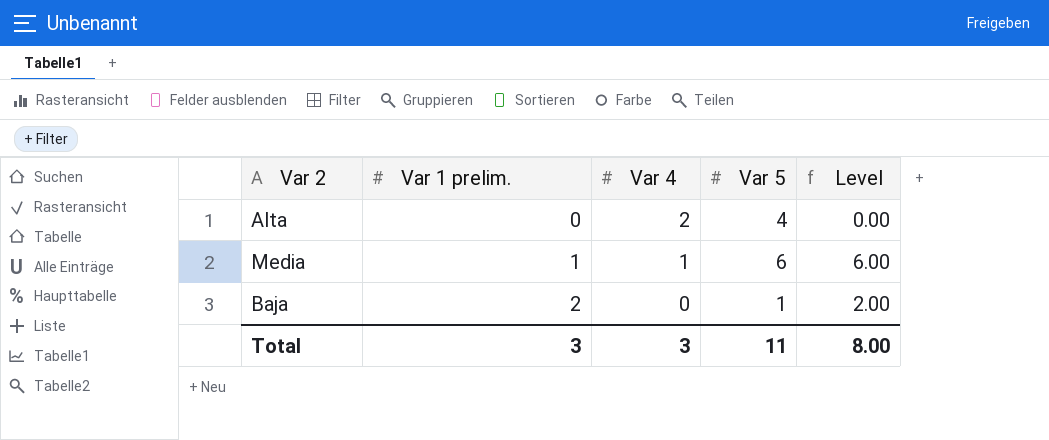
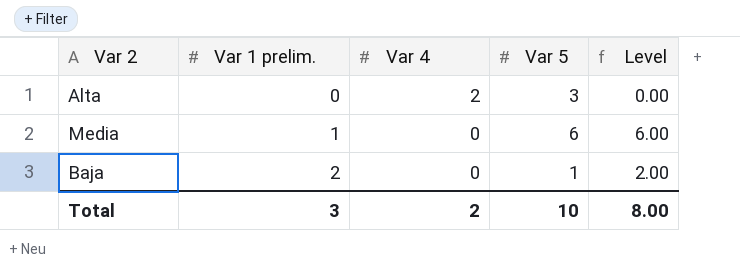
Alta | Var 5: 4 -> 3
Media | Var 4: 1 -> 0
Total | Var 4: 3 -> 2
Total | Var 5: 11 -> 10

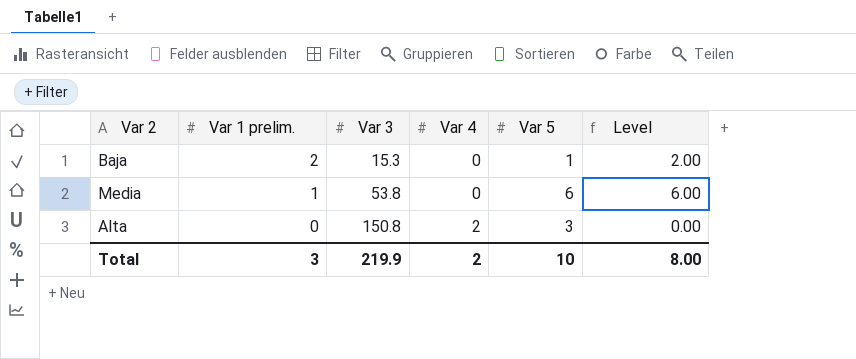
row order: Var 1 prelim. ascending -> Var 1 prelim. descending
column Var 3 | position: none -> 3

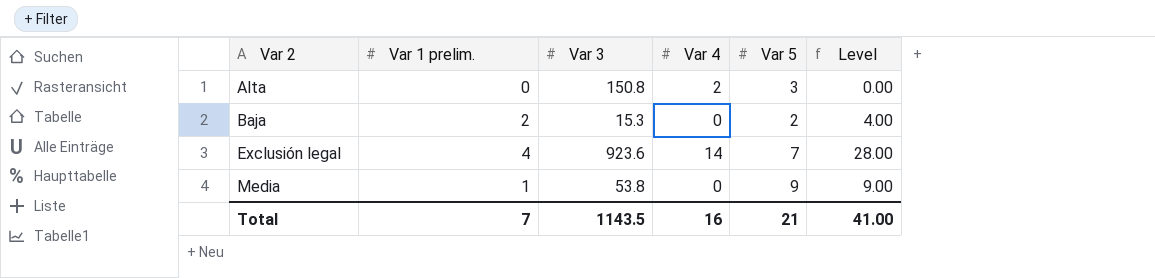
row order: Var 1 prelim. descending -> Var 2 ascending
Baja | Var 5: 1 -> 2
Baja | Level: 2.00 -> 4.00
row Exclusión legal: none -> 4 | 923.6 | 14 | 7 | 28.00
Media | Var 5: 6 -> 9
Media | Level: 6.00 -> 9.00
Total | Var 1 prelim.: 3 -> 7
Total | Var 3: 219.9 -> 1143.5
Total | Var 4: 2 -> 16
Total | Var 5: 10 -> 21
Total | Level: 8.00 -> 41.00

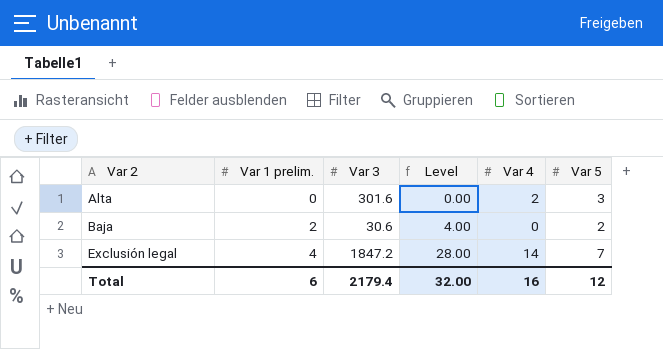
column Level | position: 6 -> 4
row Media: 1 | 53.8 | 0 | 9 | 9.00 -> none
Alta | Var 3: 150.8 -> 301.6
Baja | Var 3: 15.3 -> 30.6
Exclusión legal | Var 3: 923.6 -> 1847.2
Total | Var 1 prelim.: 7 -> 6
Total | Var 3: 1143.5 -> 2179.4
Total | Level: 41.00 -> 32.00
Total | Var 5: 21 -> 12

